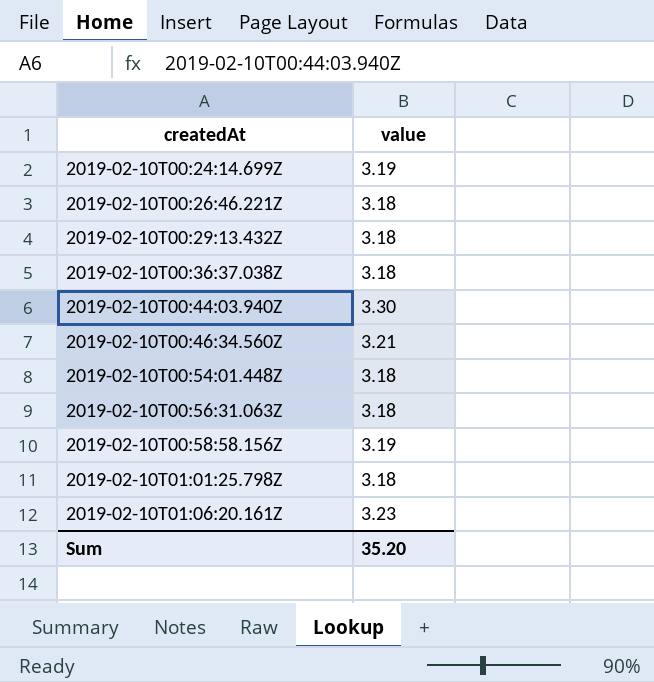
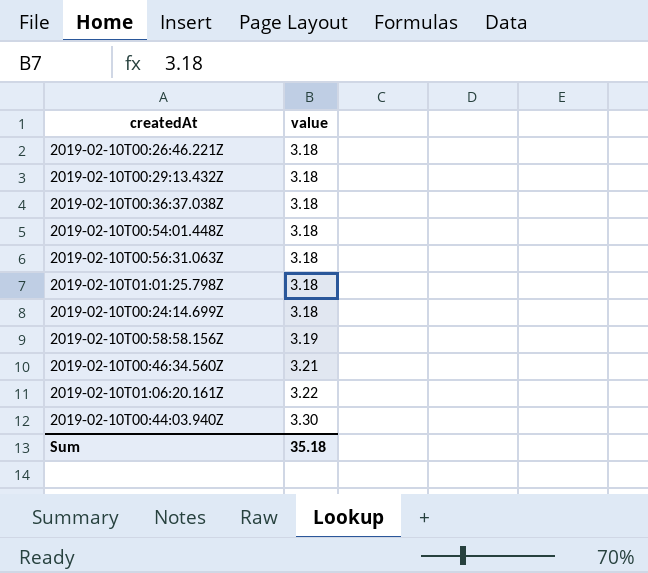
row order: createdAt ascending -> value ascending
2019-02-10T00:24:14.699Z | value: 3.19 -> 3.18
2019-02-10T01:06:20.161Z | value: 3.23 -> 3.22
Sum | value: 35.20 -> 35.18

